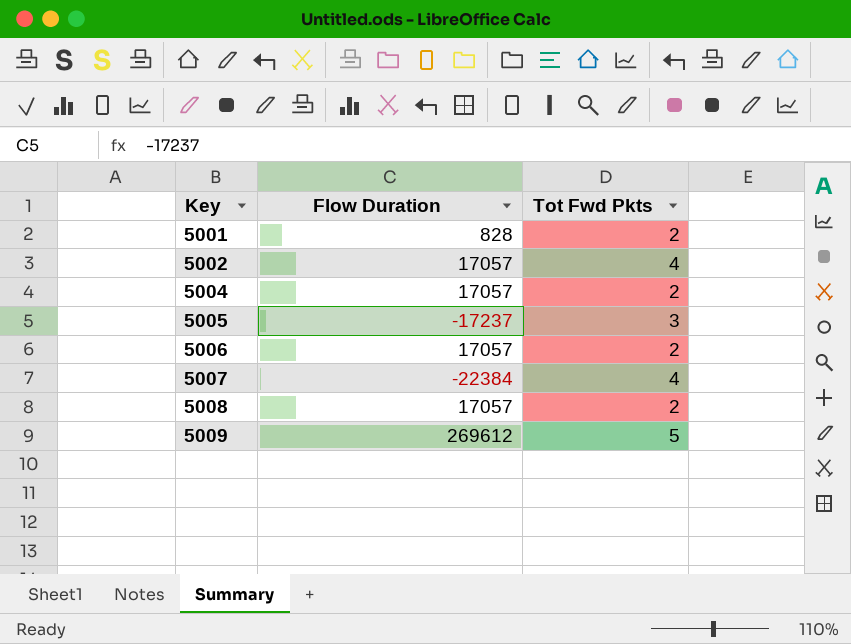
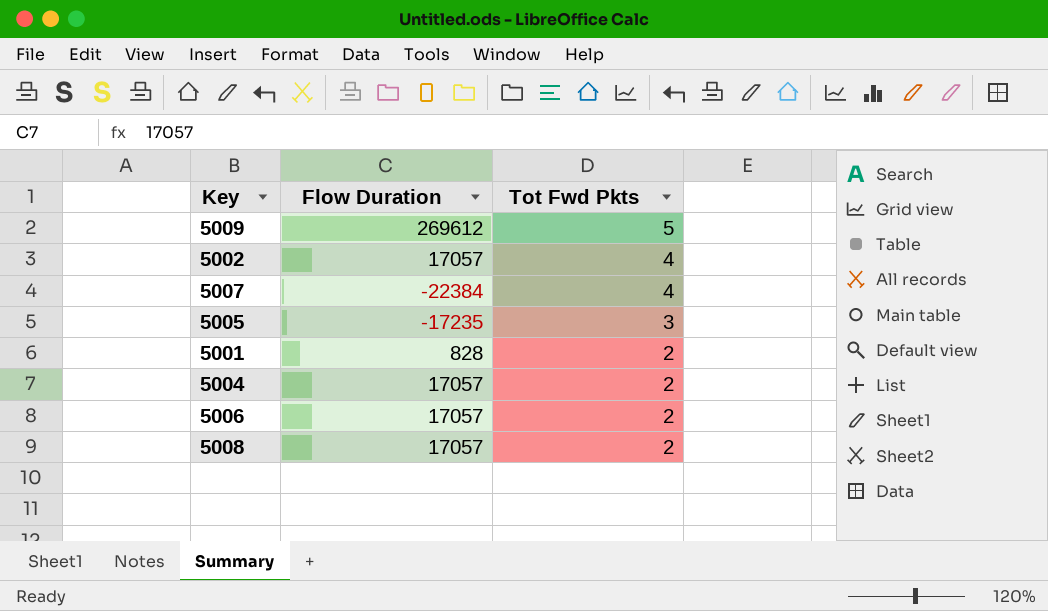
row order: Key ascending -> Tot Fwd Pkts descending
5005 | Flow Duration: -17237 -> -17235

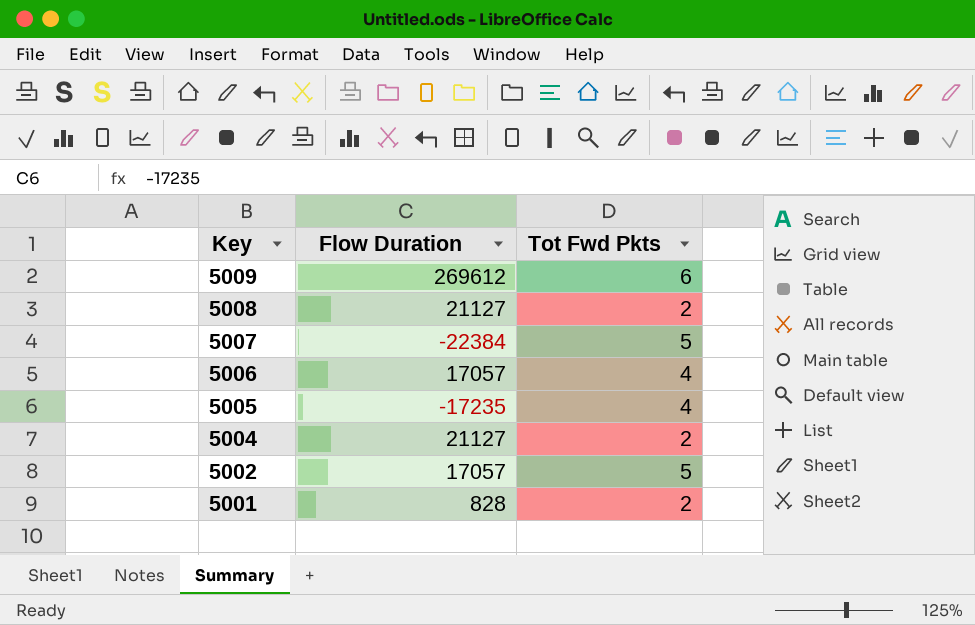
row order: Tot Fwd Pkts descending -> Key descending
5009 | Tot Fwd Pkts: 5 -> 6
5008 | Flow Duration: 17057 -> 21127
5007 | Tot Fwd Pkts: 4 -> 5
5006 | Tot Fwd Pkts: 2 -> 4
5005 | Tot Fwd Pkts: 3 -> 4
5004 | Flow Duration: 17057 -> 21127
5002 | Tot Fwd Pkts: 4 -> 5

